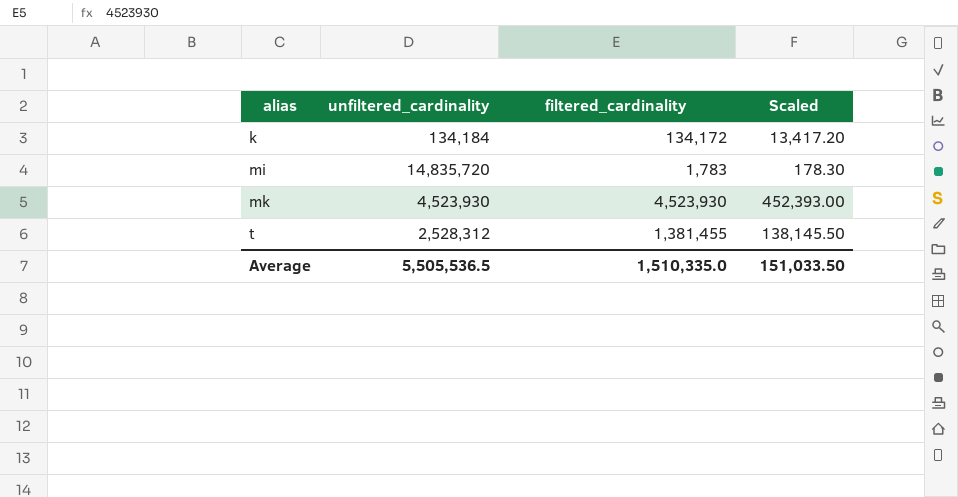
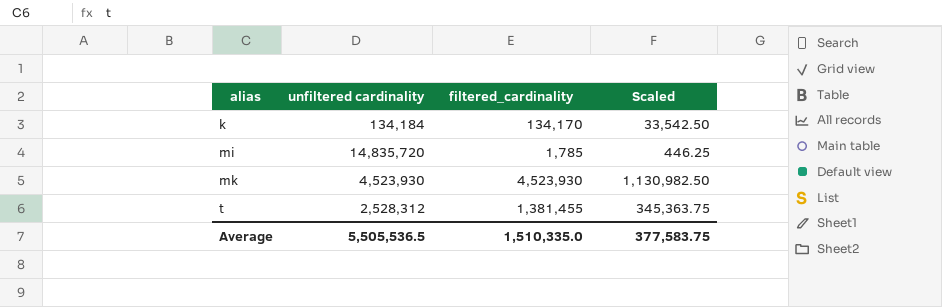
column name: unfiltered_cardinality -> unfiltered cardinality
column Scaled | formula: [filtered_cardinality] * 0.1 -> [filtered_cardinality] * 0.25
k | filtered_cardinality: 134,172 -> 134,170
mi | filtered_cardinality: 1,783 -> 1,785
Average | Scaled: 151,033.50 -> 377,583.75

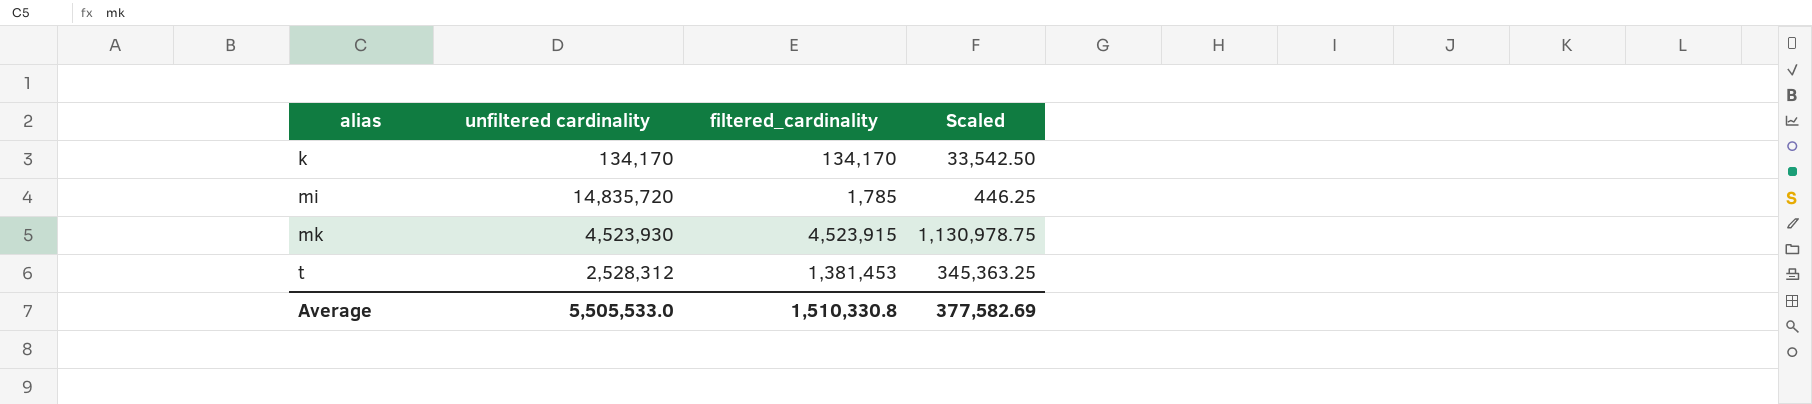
k | unfiltered cardinality: 134,184 -> 134,170
mk | filtered_cardinality: 4,523,930 -> 4,523,915
mk | Scaled: 1,130,982.50 -> 1,130,978.75
t | filtered_cardinality: 1,381,455 -> 1,381,453
t | Scaled: 345,363.75 -> 345,363.25
Average | unfiltered cardinality: 5,505,536.5 -> 5,505,533.0
Average | filtered_cardinality: 1,510,335.0 -> 1,510,330.8
Average | Scaled: 377,583.75 -> 377,582.69

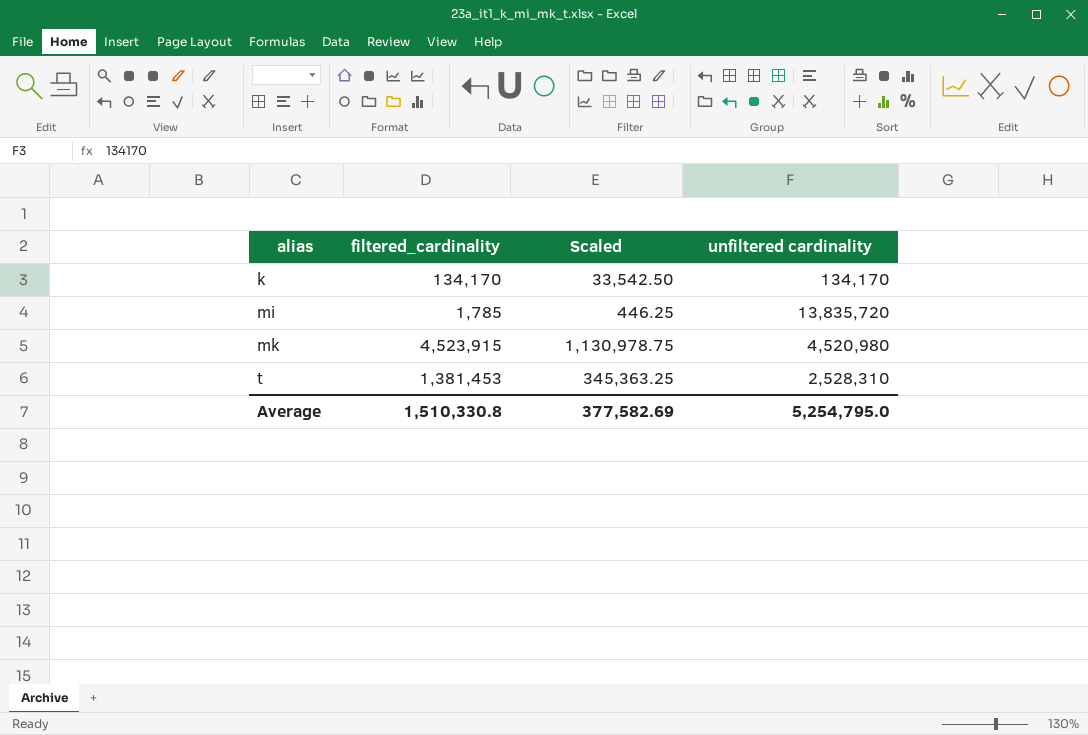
column unfiltered cardinality | position: 2 -> 4
mi | unfiltered cardinality: 14,835,720 -> 13,835,720
mk | unfiltered cardinality: 4,523,930 -> 4,520,980
t | unfiltered cardinality: 2,528,312 -> 2,528,310
Average | unfiltered cardinality: 5,505,533.0 -> 5,254,795.0

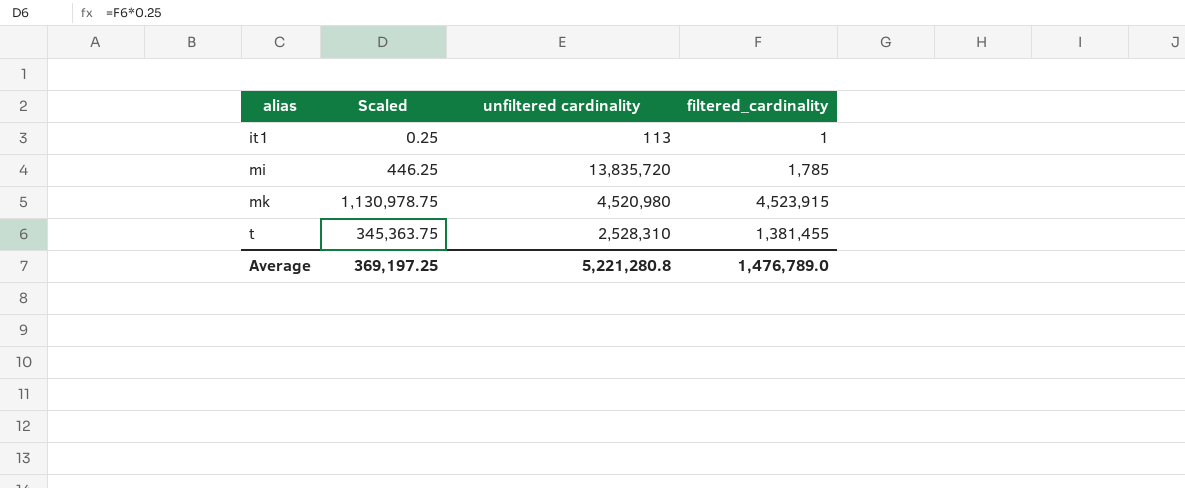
column filtered_cardinality | position: 2 -> 4
row k: 134,170 | 33,542.50 | 134,170 -> none
row it1: none -> 0.25 | 113 | 1
t | Scaled: 345,363.25 -> 345,363.75
t | filtered_cardinality: 1,381,453 -> 1,381,455
Average | Scaled: 377,582.69 -> 369,197.25
Average | unfiltered cardinality: 5,254,795.0 -> 5,221,280.8
Average | filtered_cardinality: 1,510,330.8 -> 1,476,789.0

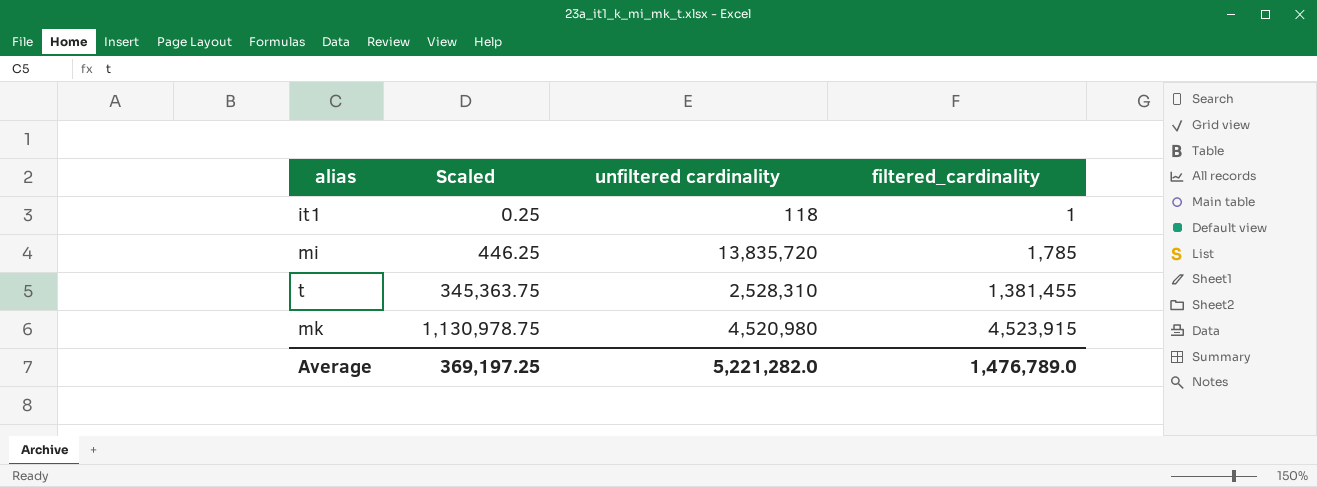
row order: alias ascending -> Scaled ascending
it1 | unfiltered cardinality: 113 -> 118
Average | unfiltered cardinality: 5,221,280.8 -> 5,221,282.0

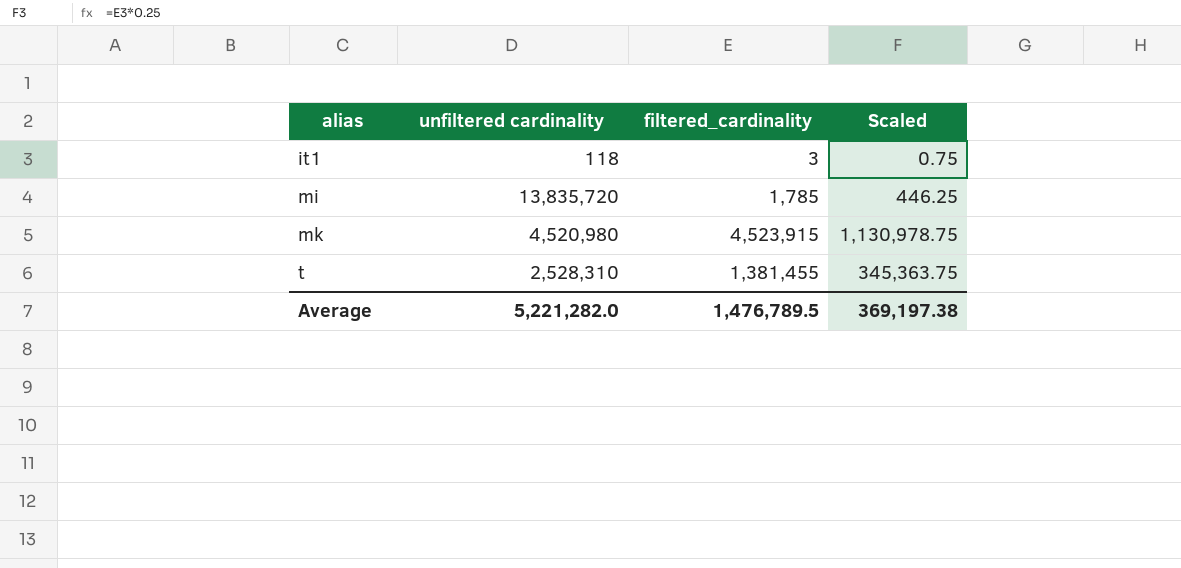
row order: Scaled ascending -> alias ascending
column Scaled | position: 2 -> 4
it1 | filtered_cardinality: 1 -> 3
it1 | Scaled: 0.25 -> 0.75
Average | filtered_cardinality: 1,476,789.0 -> 1,476,789.5
Average | Scaled: 369,197.25 -> 369,197.38

